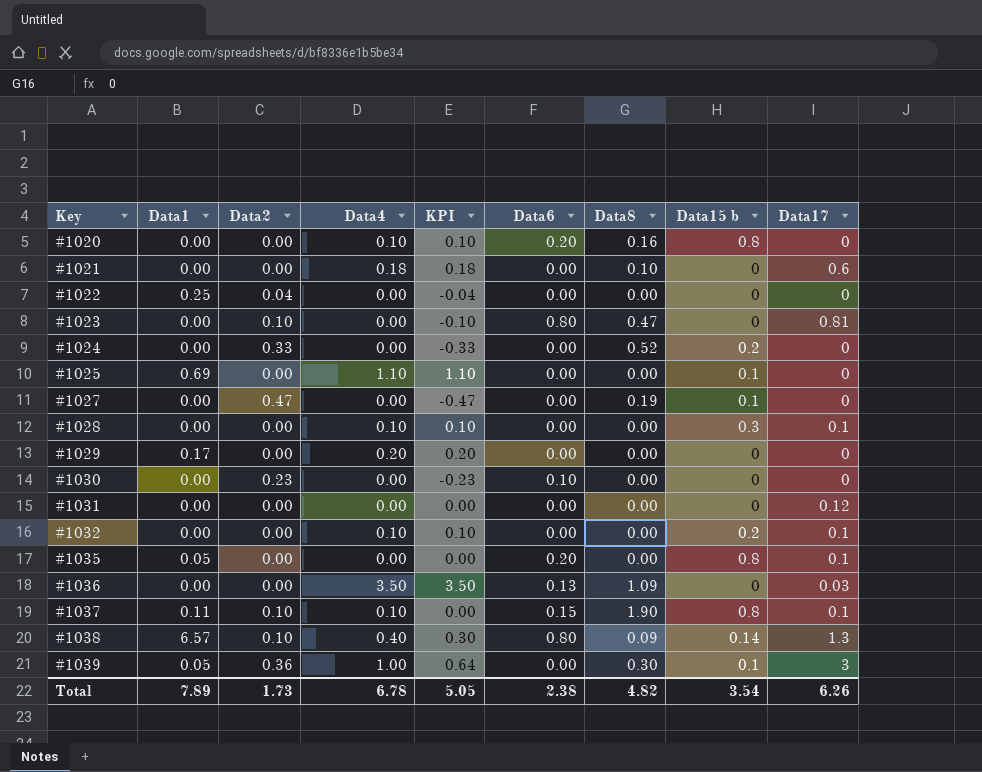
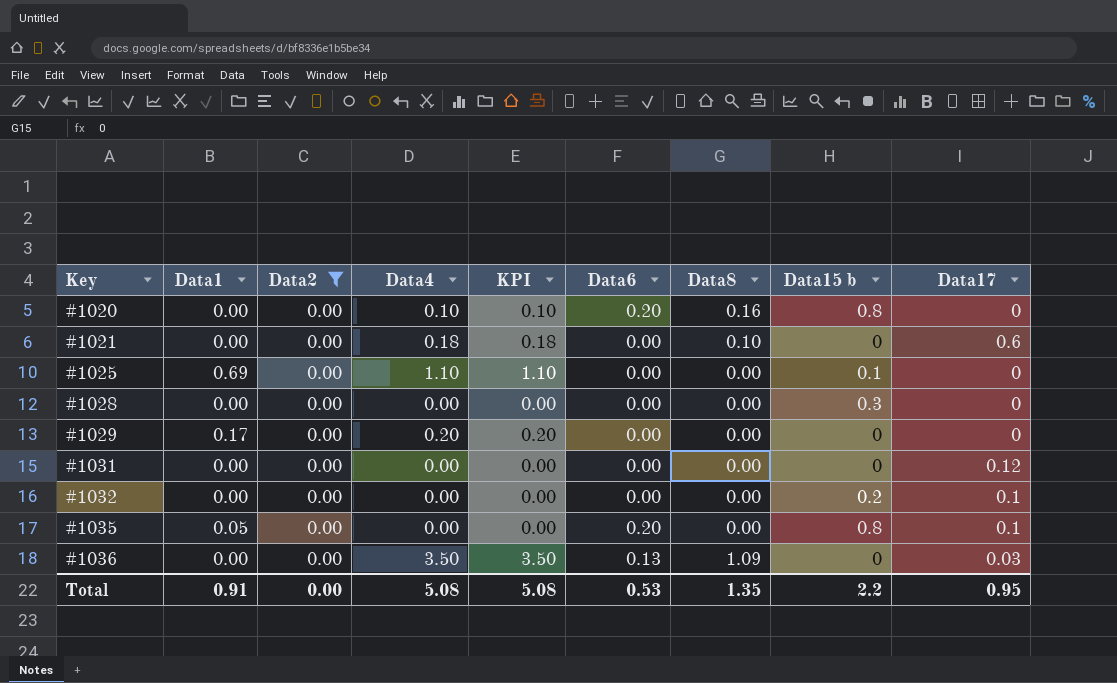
filter: none -> Data2 = 0.00
#1028 | Data4: 0.10 -> 0.00
#1028 | KPI: 0.10 -> 0.00
#1028 | Data17: 0.1 -> 0
#1032 | Data4: 0.10 -> 0.00
#1032 | KPI: 0.10 -> 0.00
Total | Data1: 7.89 -> 0.91
Total | Data2: 1.73 -> 0.00
Total | Data4: 6.78 -> 5.08
Total | KPI: 5.05 -> 5.08
Total | Data6: 2.38 -> 0.53
Total | Data8: 4.82 -> 1.35
Total | Data15 b: 3.54 -> 2.2
Total | Data17: 6.26 -> 0.95

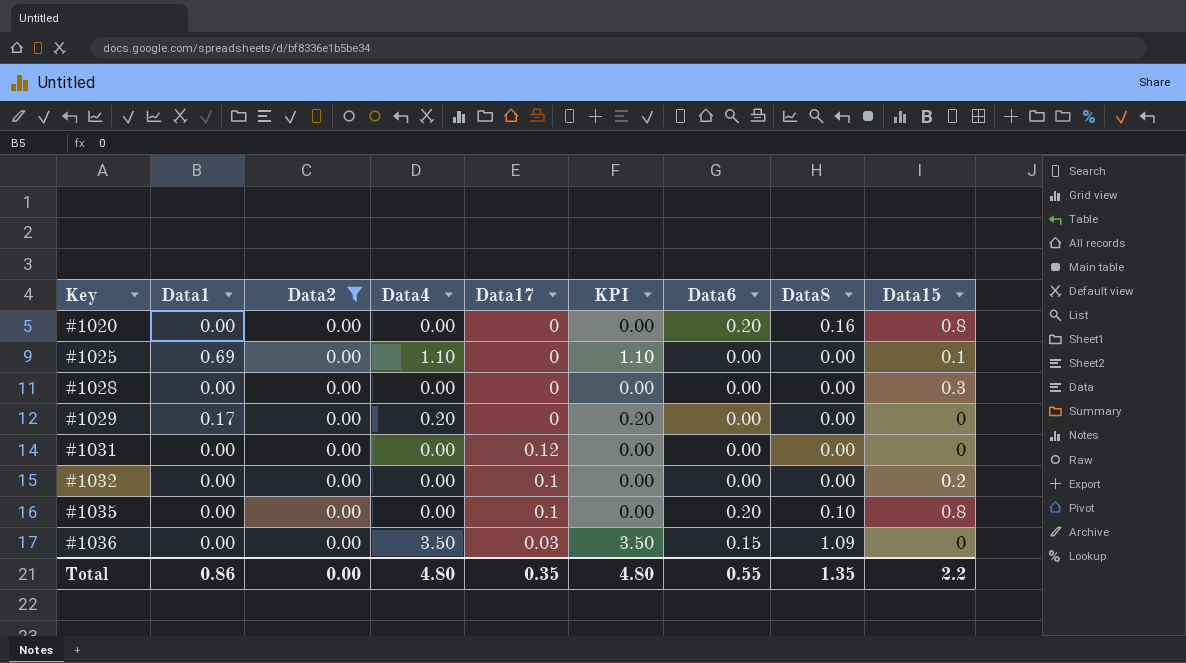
column Data17 | position: 9 -> 5
column name: Data15 b -> Data15
row #1021: 0.00 | 0.00 | 0.18 | 0.18 | 0.00 | 0.10 | 0 | 0.6 -> none
#1020 | Data4: 0.10 -> 0.00
#1020 | KPI: 0.10 -> 0.00
#1035 | Data1: 0.05 -> 0.00
#1035 | Data8: 0.00 -> 0.10
#1036 | Data6: 0.13 -> 0.15
Total | Data1: 0.91 -> 0.86
Total | Data4: 5.08 -> 4.80
Total | Data17: 0.95 -> 0.35
Total | KPI: 5.08 -> 4.80
Total | Data6: 0.53 -> 0.55

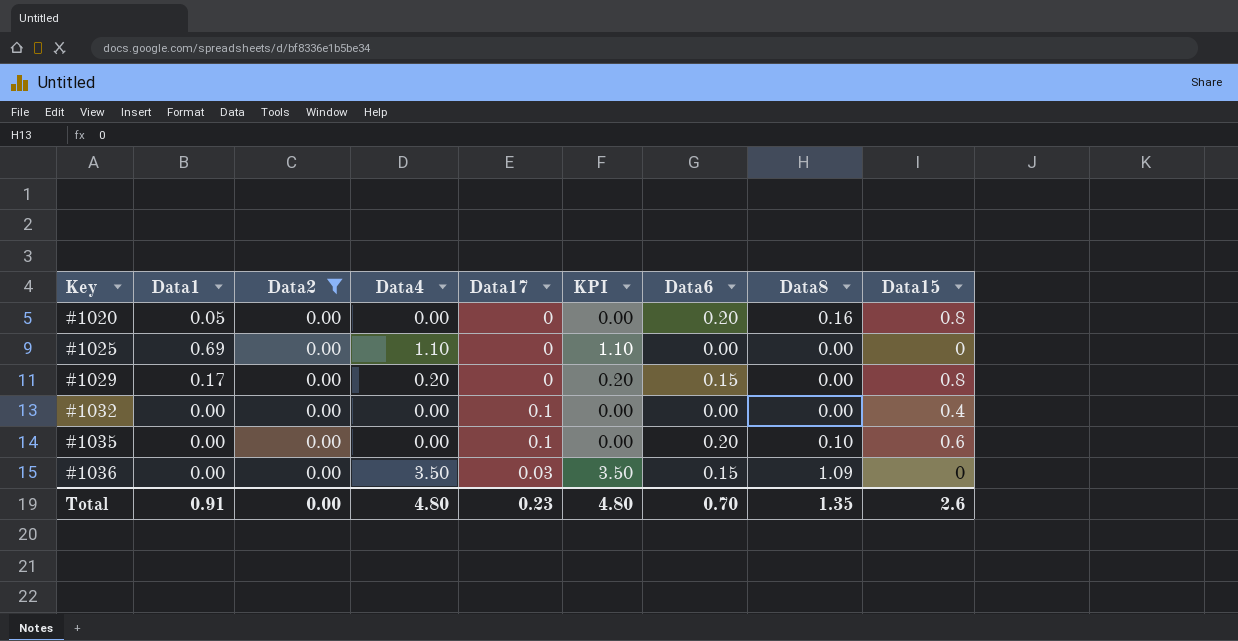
row #1028: 0.00 | 0.00 | 0.00 | 0 | 0.00 | 0.00 | 0.00 | 0.3 -> none
row #1031: 0.00 | 0.00 | 0.00 | 0.12 | 0.00 | 0.00 | 0.00 | 0 -> none
#1020 | Data1: 0.00 -> 0.05
#1025 | Data15: 0.1 -> 0
#1029 | Data6: 0.00 -> 0.15
#1029 | Data15: 0 -> 0.8
#1032 | Data15: 0.2 -> 0.4
#1035 | Data15: 0.8 -> 0.6
Total | Data1: 0.86 -> 0.91
Total | Data17: 0.35 -> 0.23
Total | Data6: 0.55 -> 0.70
Total | Data15: 2.2 -> 2.6

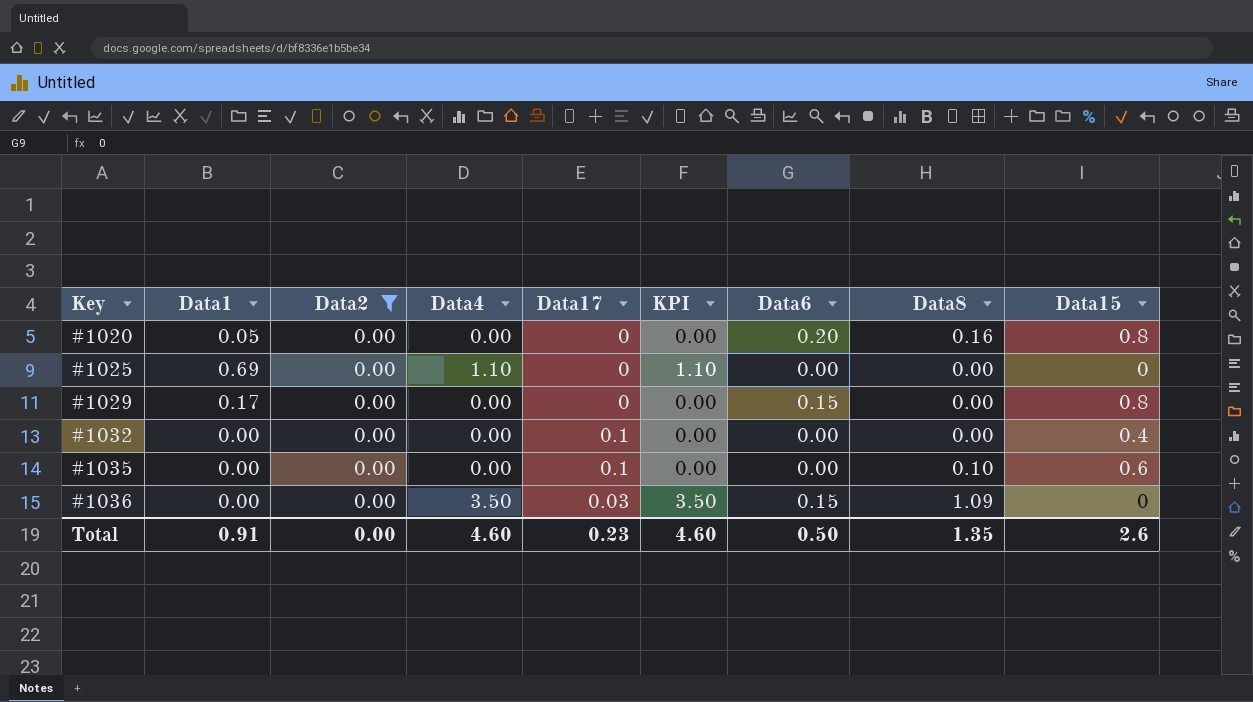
#1029 | Data4: 0.20 -> 0.00
#1029 | KPI: 0.20 -> 0.00
#1035 | Data6: 0.20 -> 0.00
Total | Data4: 4.80 -> 4.60
Total | KPI: 4.80 -> 4.60
Total | Data6: 0.70 -> 0.50

